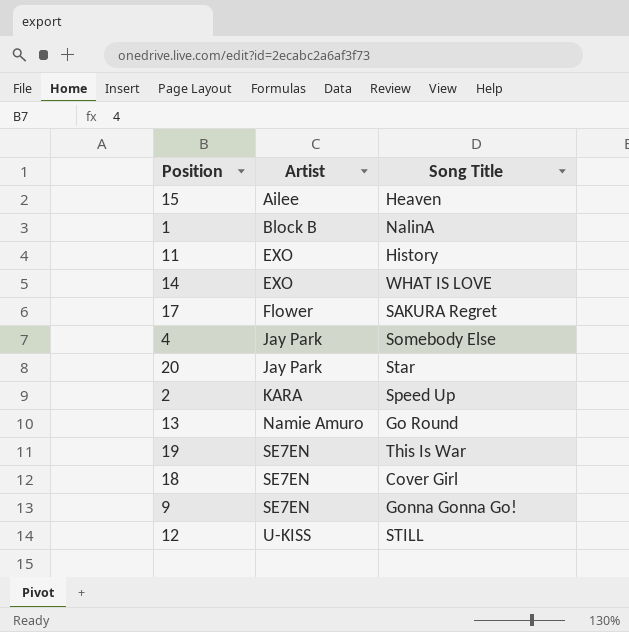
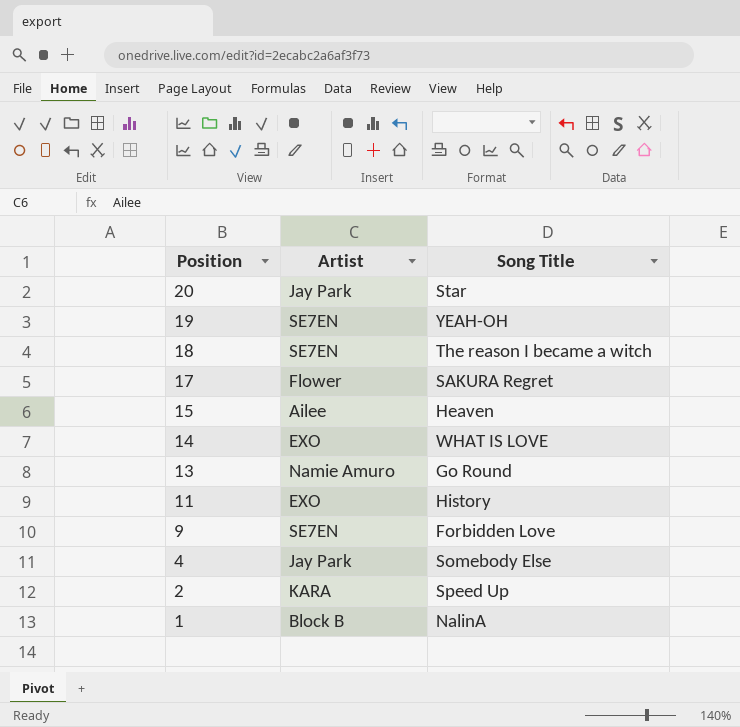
row order: Artist ascending -> Position descending
row 12: U-KISS | STILL -> none
19 | Song Title: This Is War -> YEAH-OH
18 | Song Title: Cover Girl -> The reason I became a witch
9 | Song Title: Gonna Gonna Go! -> Forbidden Love

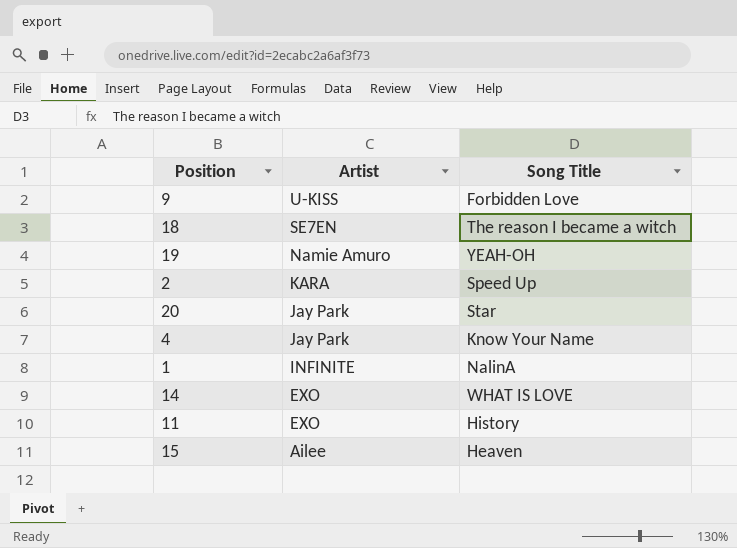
row order: Position descending -> Artist descending
row 17: Flower | SAKURA Regret -> none
row 13: Namie Amuro | Go Round -> none
9 | Artist: SE7EN -> U-KISS
19 | Artist: SE7EN -> Namie Amuro
4 | Song Title: Somebody Else -> Know Your Name
1 | Artist: Block B -> INFINITE

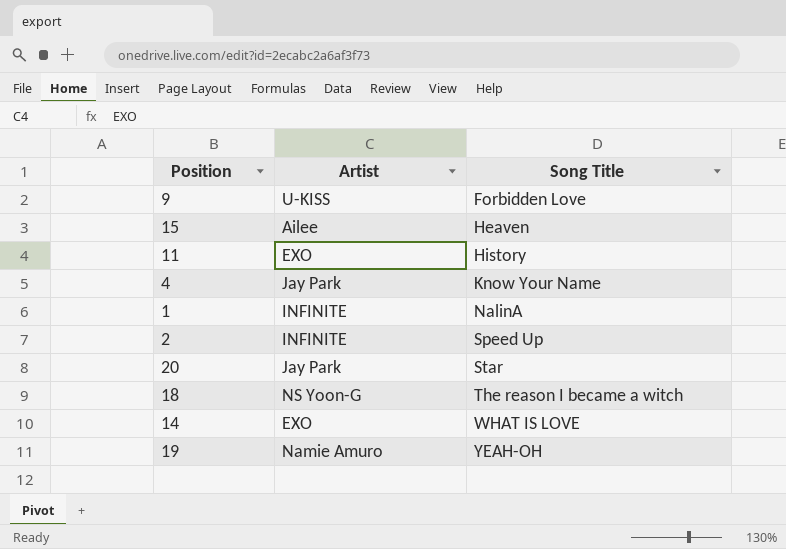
row order: Artist descending -> Song Title ascending
2 | Artist: KARA -> INFINITE
18 | Artist: SE7EN -> NS Yoon-G

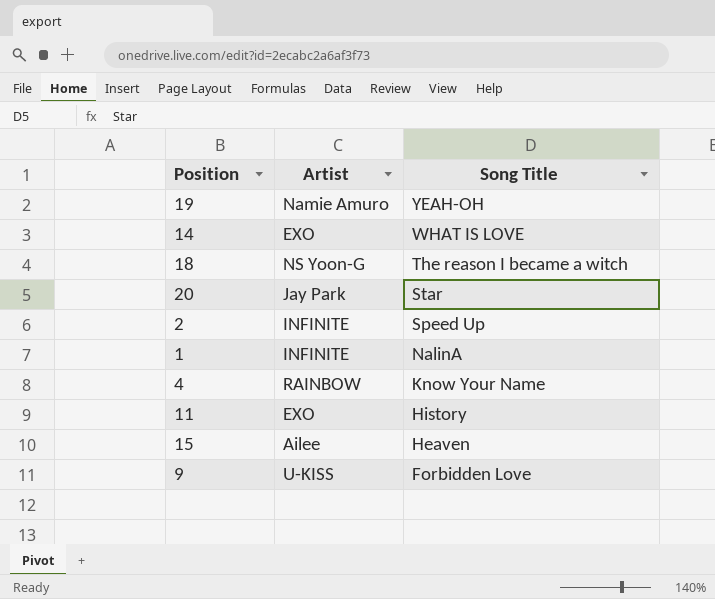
row order: Song Title ascending -> Song Title descending
4 | Artist: Jay Park -> RAINBOW

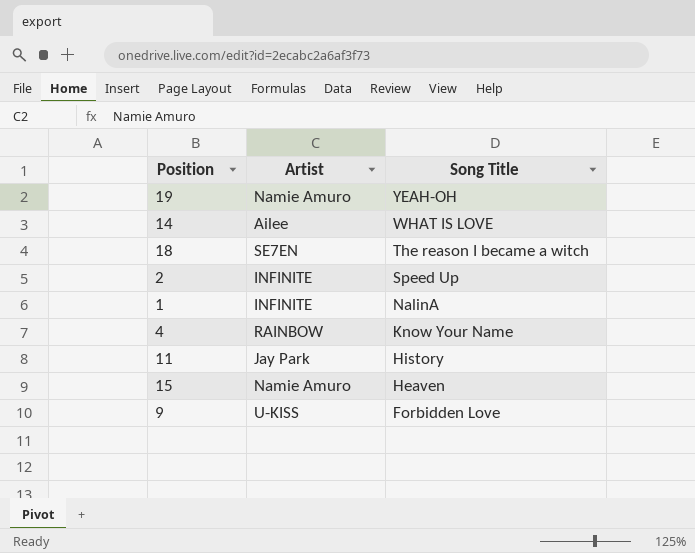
row 20: Jay Park | Star -> none
14 | Artist: EXO -> Ailee
18 | Artist: NS Yoon-G -> SE7EN
11 | Artist: EXO -> Jay Park
15 | Artist: Ailee -> Namie Amuro

